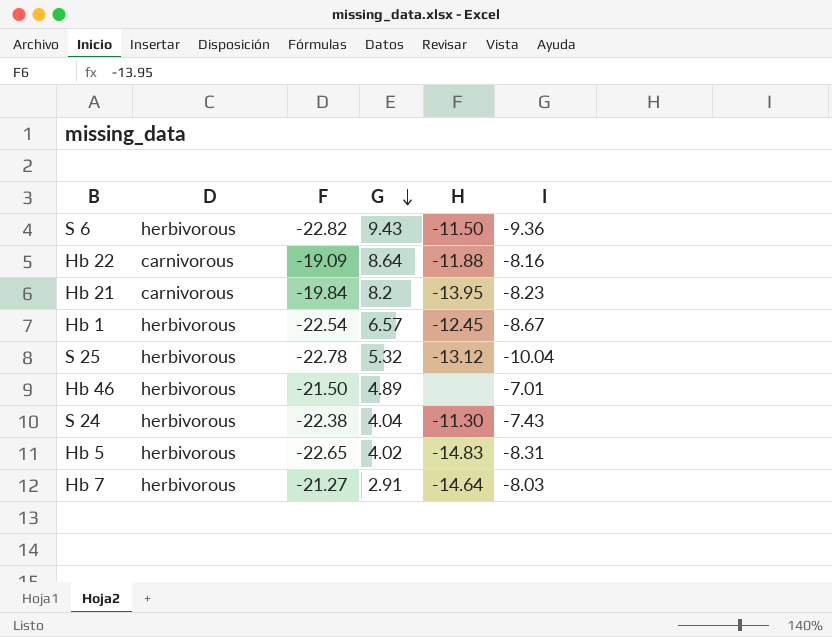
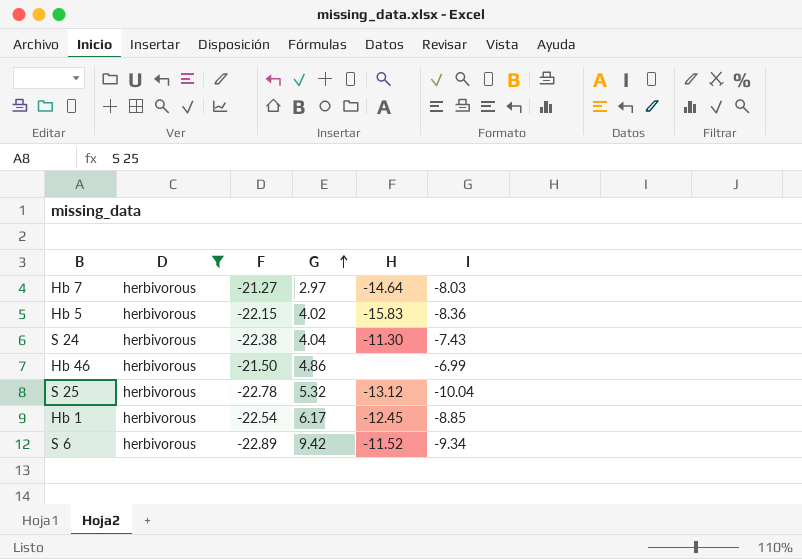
filter: none -> D = herbivorous
row order: G descending -> G ascending
Hb 7 | G: 2.91 -> 2.97
Hb 5 | F: -22.65 -> -22.15
Hb 5 | H: -14.83 -> -15.83
Hb 5 | I: -8.31 -> -8.36
Hb 46 | G: 4.89 -> 4.86
Hb 46 | I: -7.01 -> -6.99
Hb 1 | G: 6.57 -> 6.17
Hb 1 | I: -8.67 -> -8.85
S 6 | F: -22.82 -> -22.89
S 6 | G: 9.43 -> 9.42
S 6 | H: -11.50 -> -11.52
S 6 | I: -9.36 -> -9.34

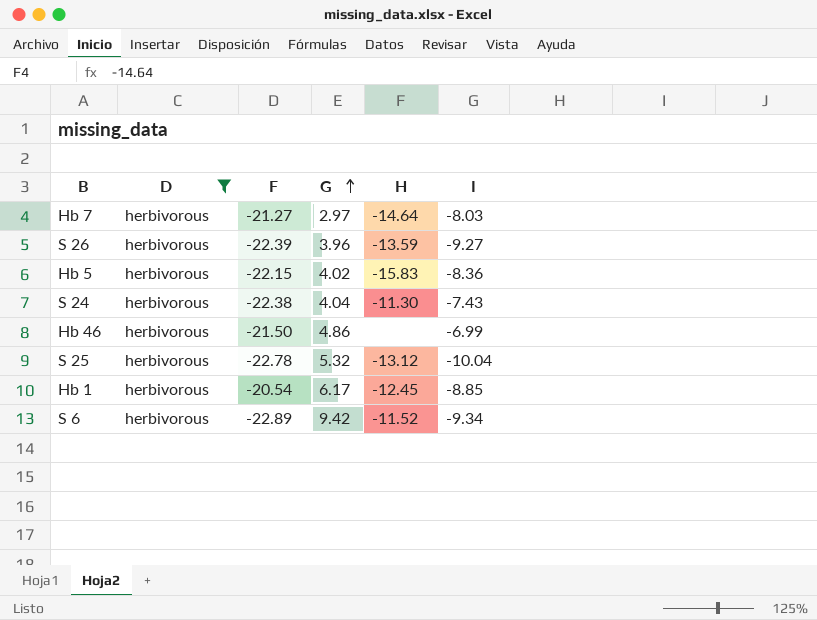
row S 26: none -> herbivorous | -22.39 | 3.96 | -13.59 | -9.27
Hb 1 | F: -22.54 -> -20.54

